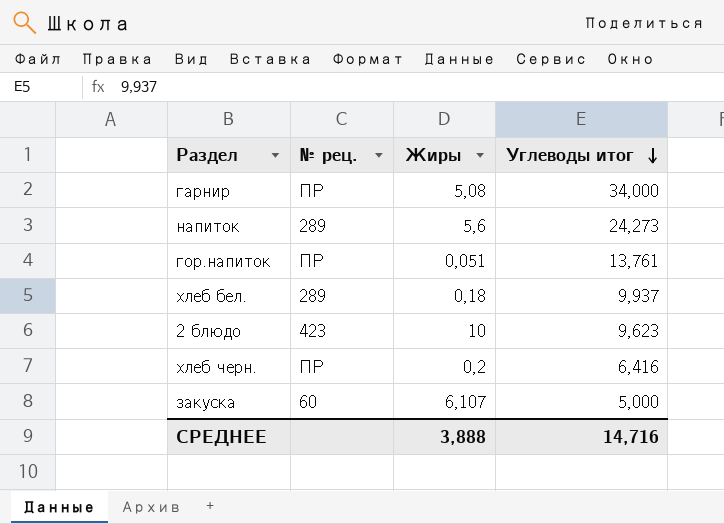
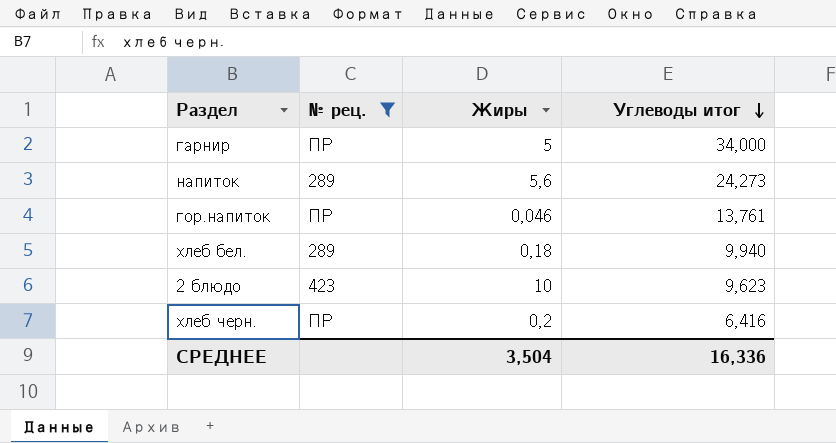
filter: none -> № рец. != 60
гарнир | Жиры: 5,08 -> 5
гор.напиток | Жиры: 0,051 -> 0,046
хлеб бел. | Углеводы итог: 9,937 -> 9,940
СРЕДНЕЕ | Жиры: 3,888 -> 3,504
СРЕДНЕЕ | Углеводы итог: 14,716 -> 16,336

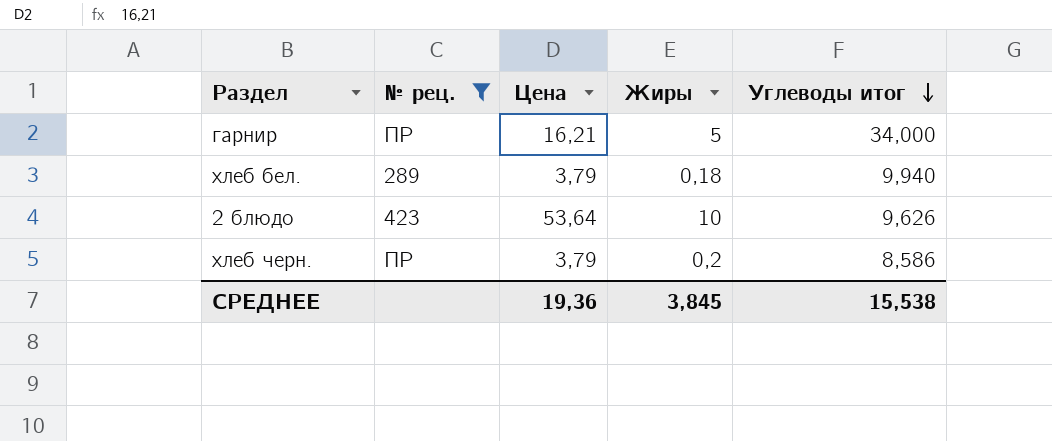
column Цена | position: none -> 3
row напиток: 289 | 5,6 | 24,273 -> none
row гор.напиток: ПР | 0,046 | 13,761 -> none
2 блюдо | Углеводы итог: 9,623 -> 9,626
хлеб черн. | Углеводы итог: 6,416 -> 8,586
СРЕДНЕЕ | Жиры: 3,504 -> 3,845
СРЕДНЕЕ | Углеводы итог: 16,336 -> 15,538

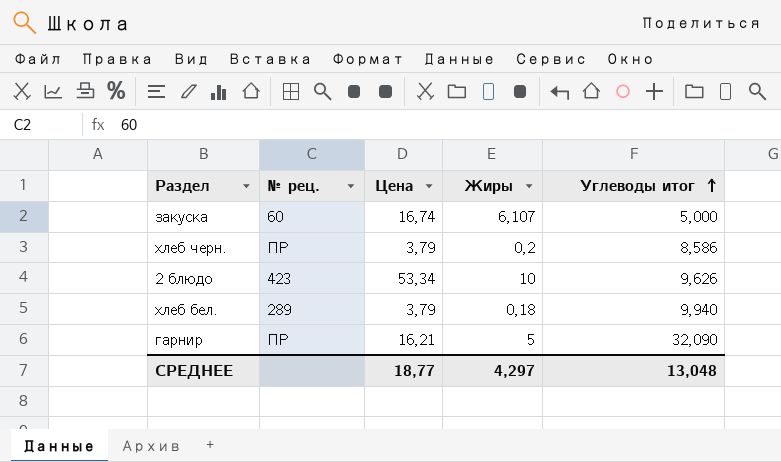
filter: № рец. != 60 -> none
row order: Углеводы итог descending -> Углеводы итог ascending
2 блюдо | Цена: 53,64 -> 53,34
гарнир | Углеводы итог: 34,000 -> 32,090
СРЕДНЕЕ | Цена: 19,36 -> 18,77
СРЕДНЕЕ | Жиры: 3,845 -> 4,297
СРЕДНЕЕ | Углеводы итог: 15,538 -> 13,048

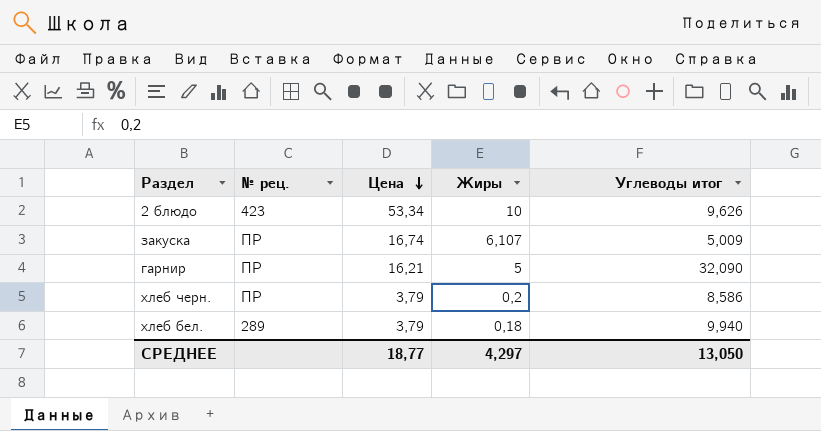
row order: Углеводы итог ascending -> Цена descending
закуска | № рец.: 60 -> ПР
закуска | Углеводы итог: 5,000 -> 5,009
СРЕДНЕЕ | Углеводы итог: 13,048 -> 13,050

